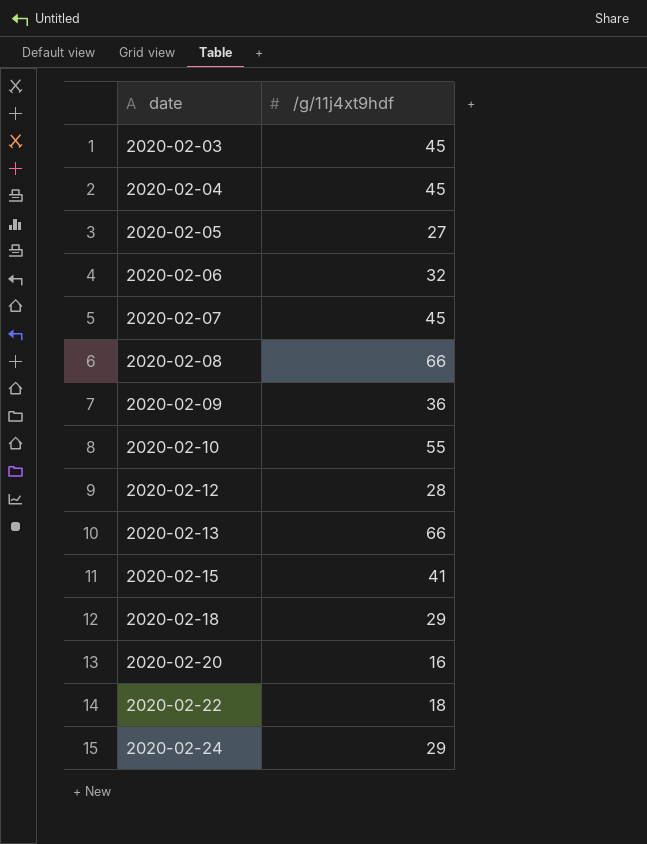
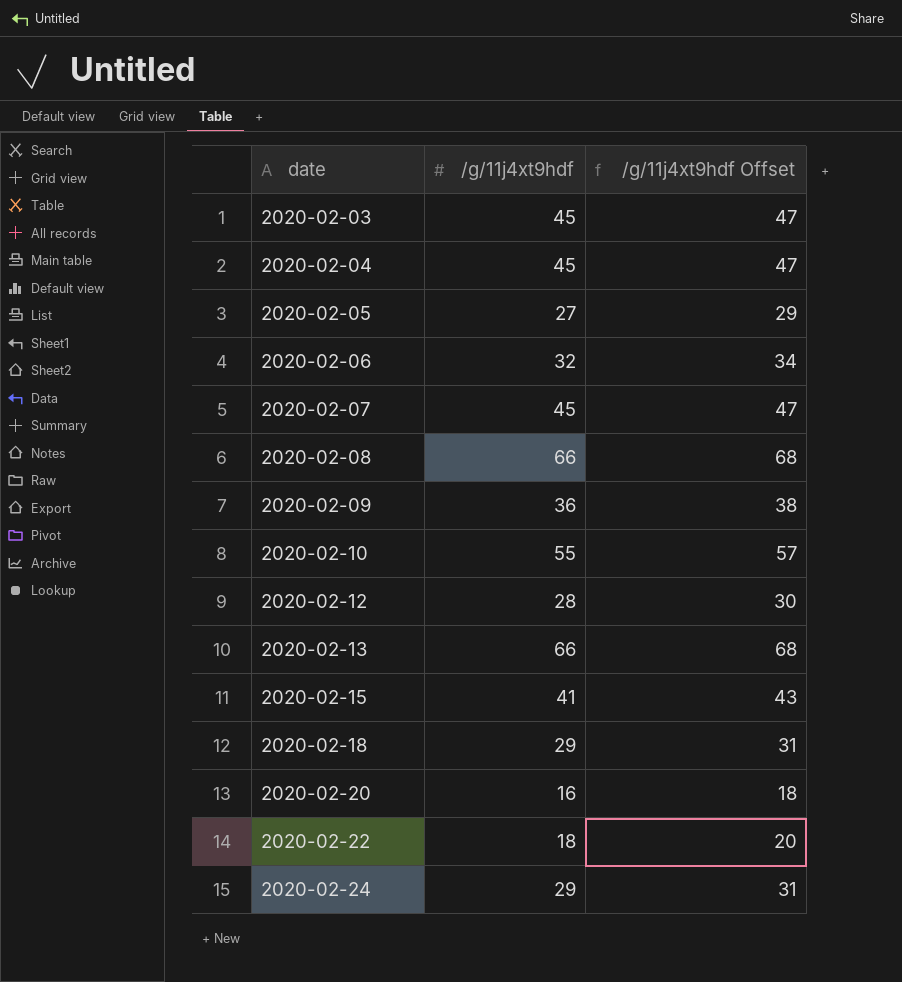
column /g/11j4xt9hdf Offset | formula: none -> [/g/11j4xt9hdf] + 2

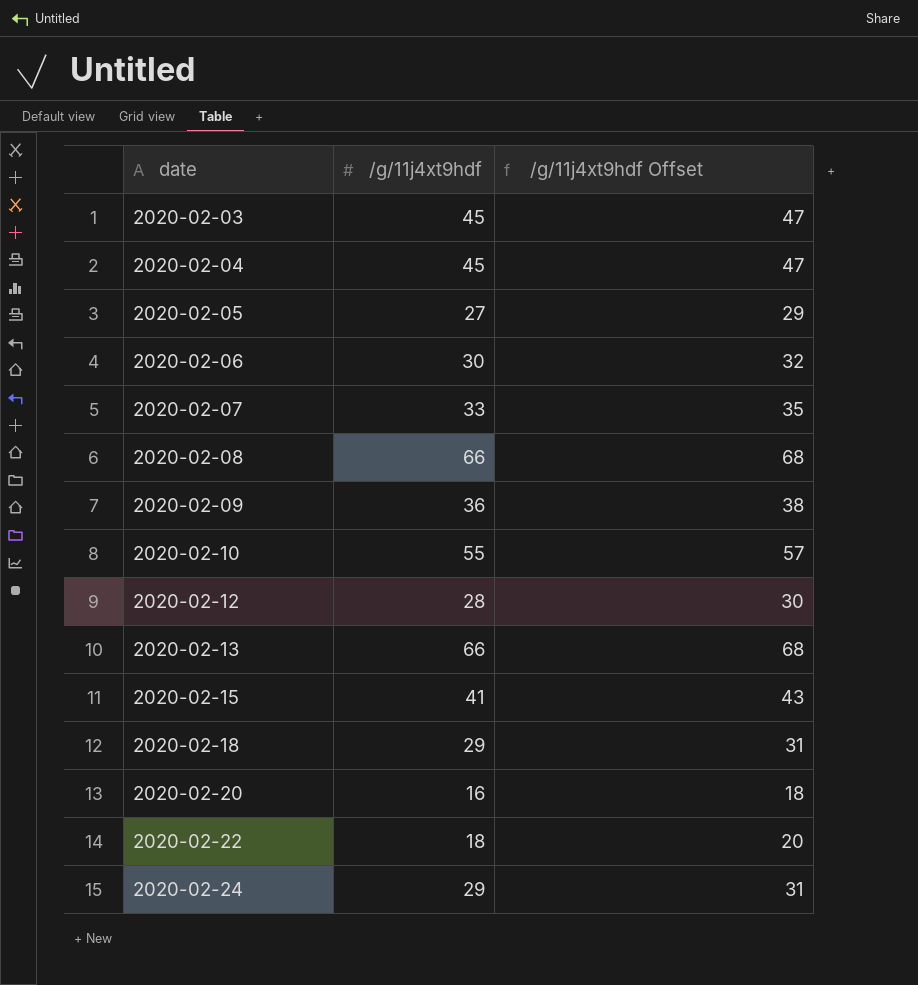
2020-02-06 | /g/11j4xt9hdf: 32 -> 30
2020-02-06 | /g/11j4xt9hdf Offset: 34 -> 32
2020-02-07 | /g/11j4xt9hdf: 45 -> 33
2020-02-07 | /g/11j4xt9hdf Offset: 47 -> 35

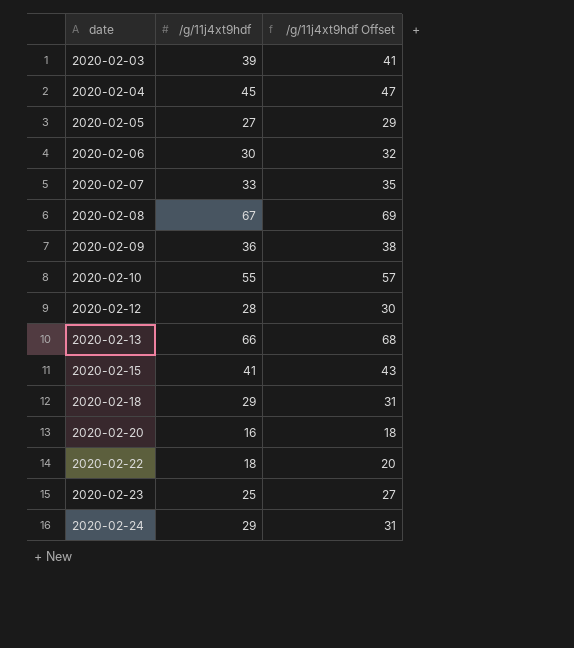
2020-02-03 | /g/11j4xt9hdf: 45 -> 39
2020-02-03 | /g/11j4xt9hdf Offset: 47 -> 41
2020-02-08 | /g/11j4xt9hdf: 66 -> 67
2020-02-08 | /g/11j4xt9hdf Offset: 68 -> 69
row 2020-02-23: none -> 25 | 27

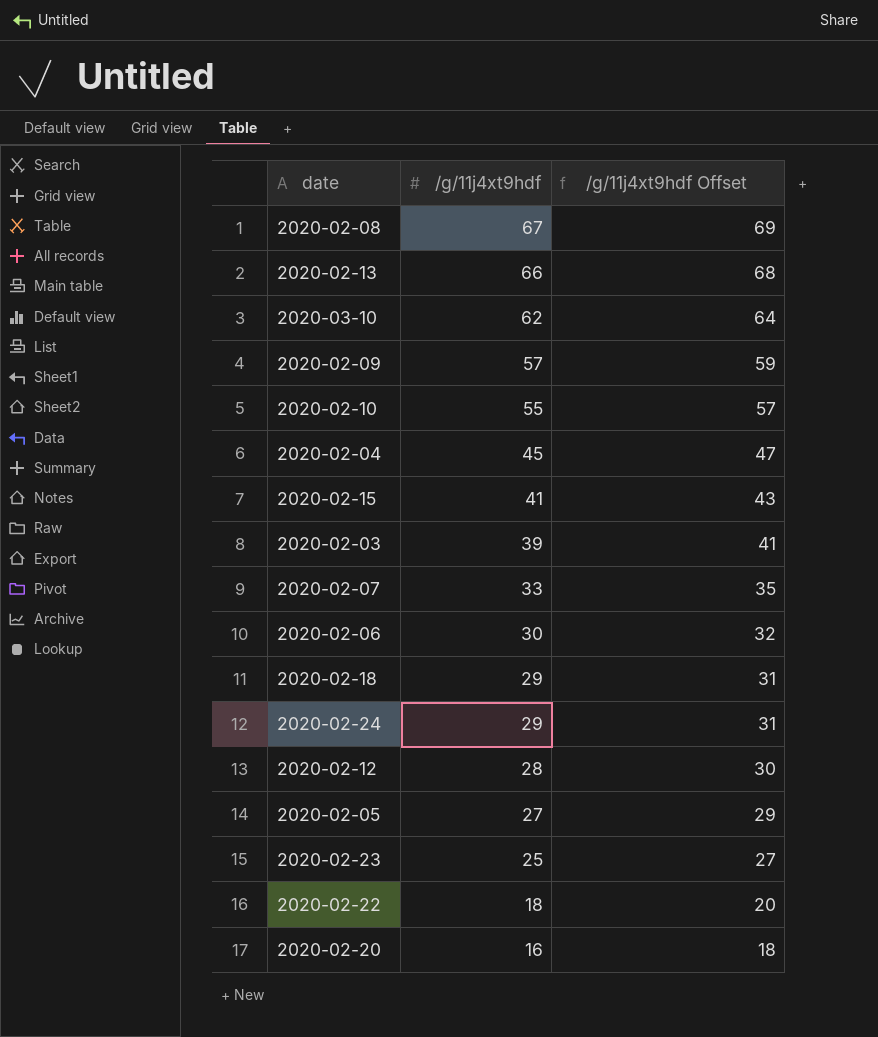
row order: date ascending -> /g/11j4xt9hdf descending
row 2020-03-10: none -> 62 | 64
2020-02-09 | /g/11j4xt9hdf: 36 -> 57
2020-02-09 | /g/11j4xt9hdf Offset: 38 -> 59

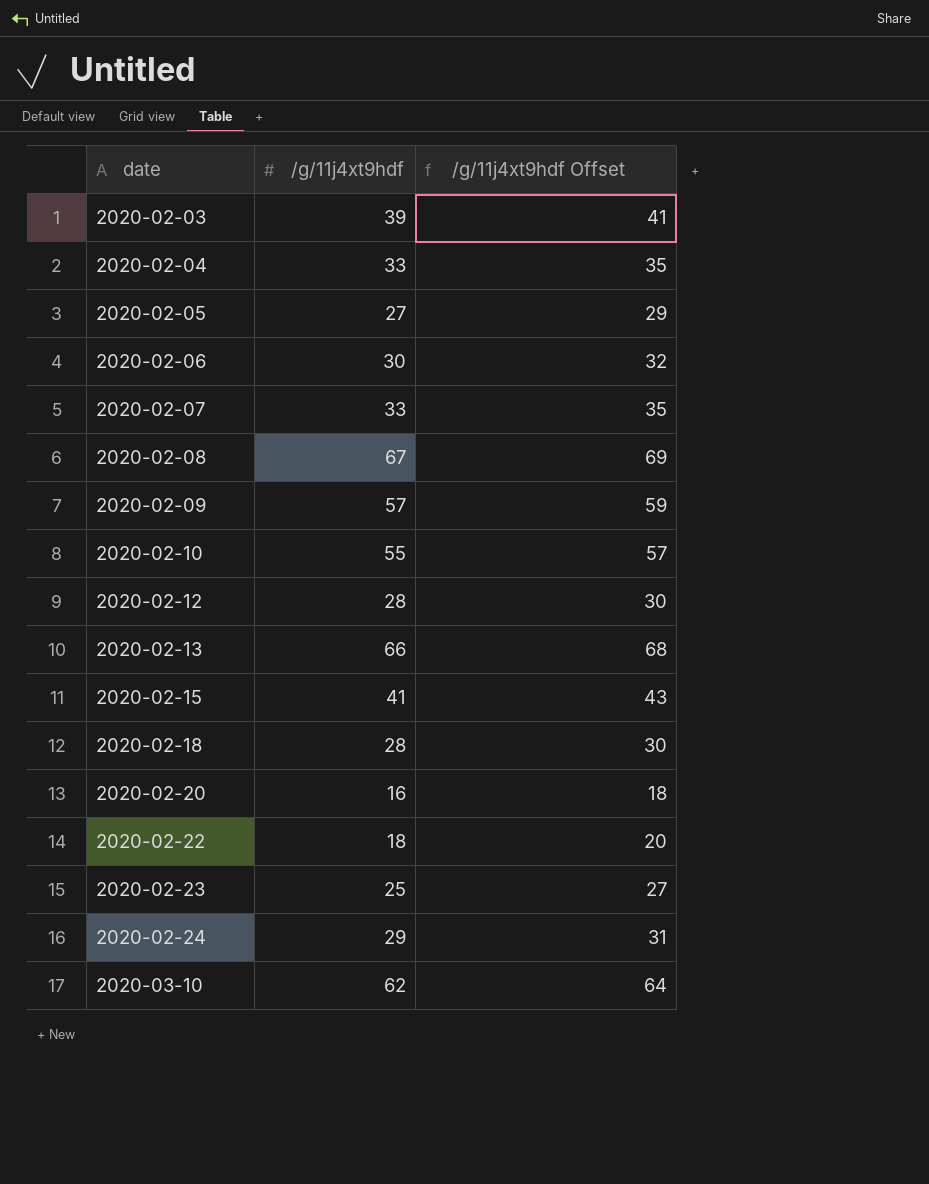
row order: /g/11j4xt9hdf descending -> date ascending
2020-02-04 | /g/11j4xt9hdf: 45 -> 33
2020-02-04 | /g/11j4xt9hdf Offset: 47 -> 35
2020-02-18 | /g/11j4xt9hdf: 29 -> 28
2020-02-18 | /g/11j4xt9hdf Offset: 31 -> 30

